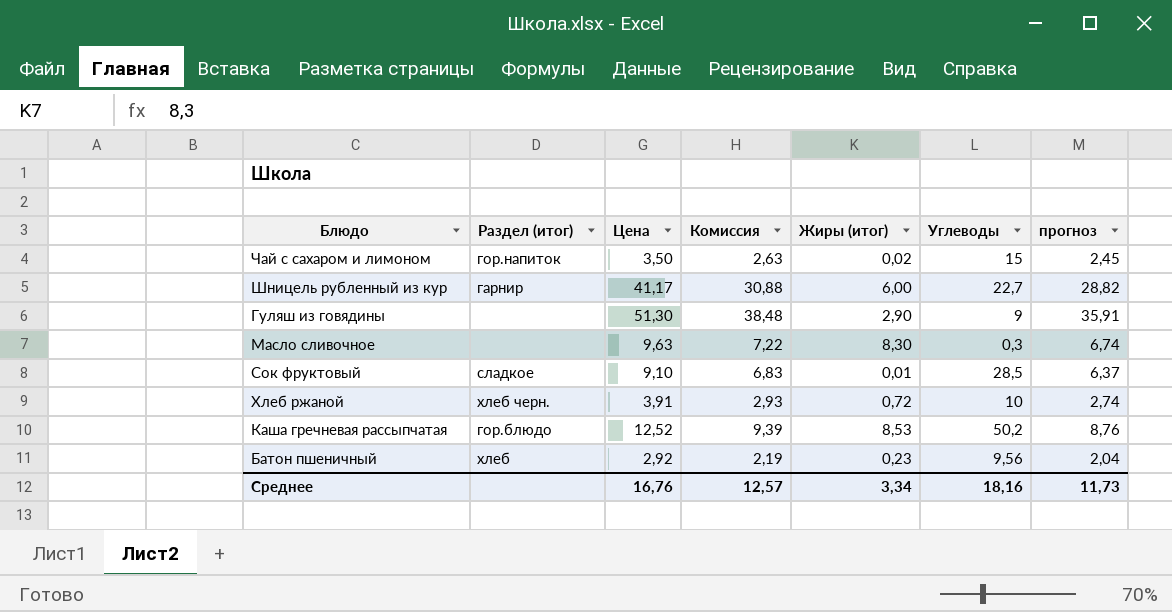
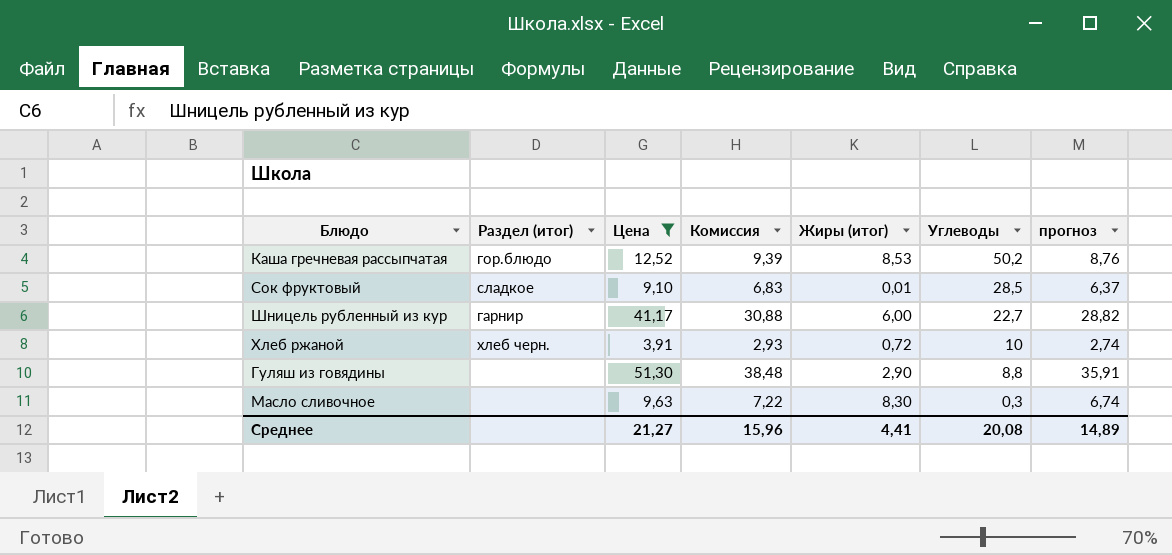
filter: none -> Цена >= 3,91
row order: none -> Углеводы descending
Гуляш из говядины | Углеводы: 9 -> 8,8
Среднее | Цена: 16,76 -> 21,27
Среднее | Комиссия: 12,57 -> 15,96
Среднее | Жиры (итог): 3,34 -> 4,41
Среднее | Углеводы: 18,16 -> 20,08
Среднее | прогноз: 11,73 -> 14,89

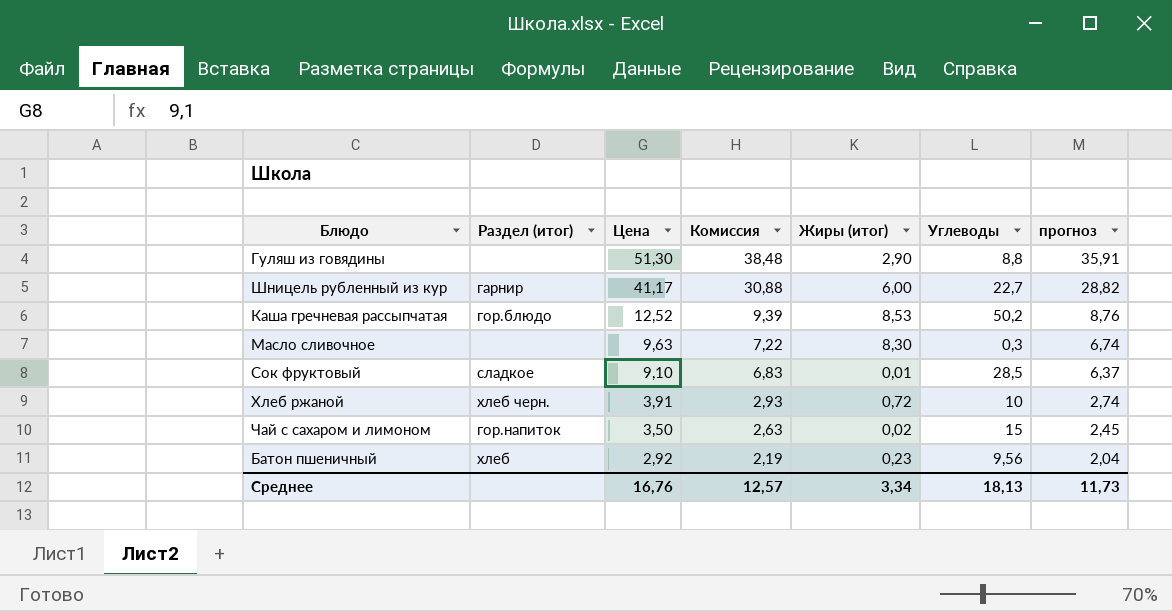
filter: Цена >= 3,91 -> none
row order: Углеводы descending -> Цена descending
Среднее | Цена: 21,27 -> 16,76
Среднее | Комиссия: 15,96 -> 12,57
Среднее | Жиры (итог): 4,41 -> 3,34
Среднее | Углеводы: 20,08 -> 18,13
Среднее | прогноз: 14,89 -> 11,73

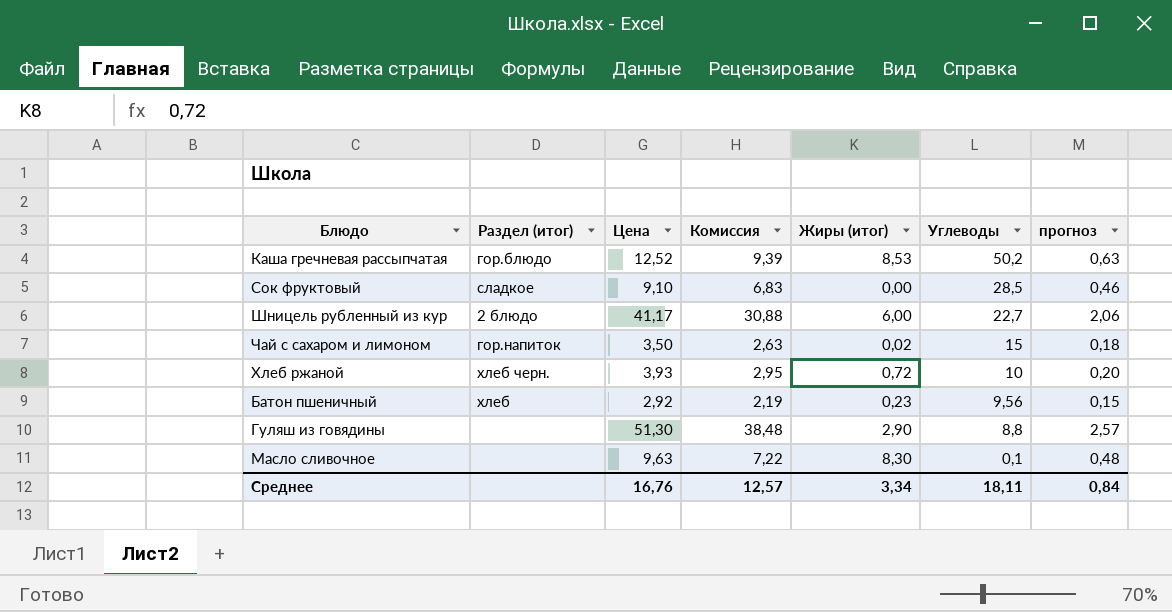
row order: Цена descending -> Углеводы descending
column прогноз | formula: [Цена] * 0,7 -> [Цена] * 0,05
Сок фруктовый | Жиры (итог): 0,01 -> 0,00
Шницель рубленный из кур | Раздел (итог): гарнир -> 2 блюдо
Хлеб ржаной | Цена: 3,91 -> 3,93
Хлеб ржаной | Комиссия: 2,93 -> 2,95
Масло сливочное | Углеводы: 0,3 -> 0,1
Среднее | Углеводы: 18,13 -> 18,11
Среднее | прогноз: 11,73 -> 0,84

